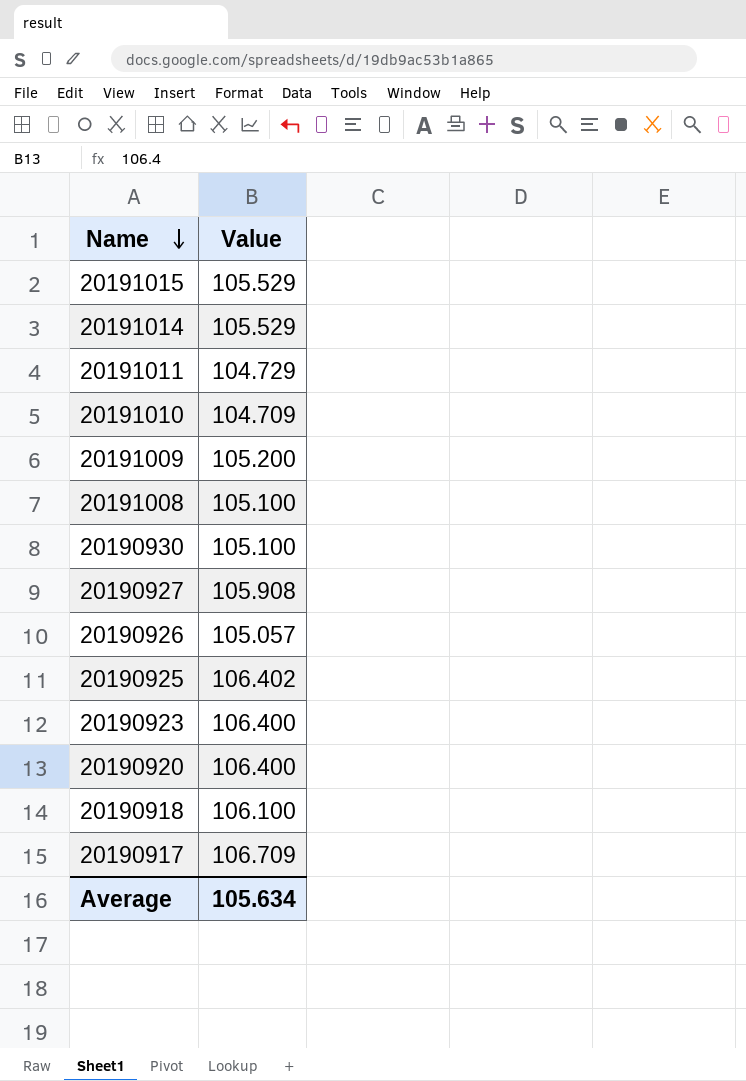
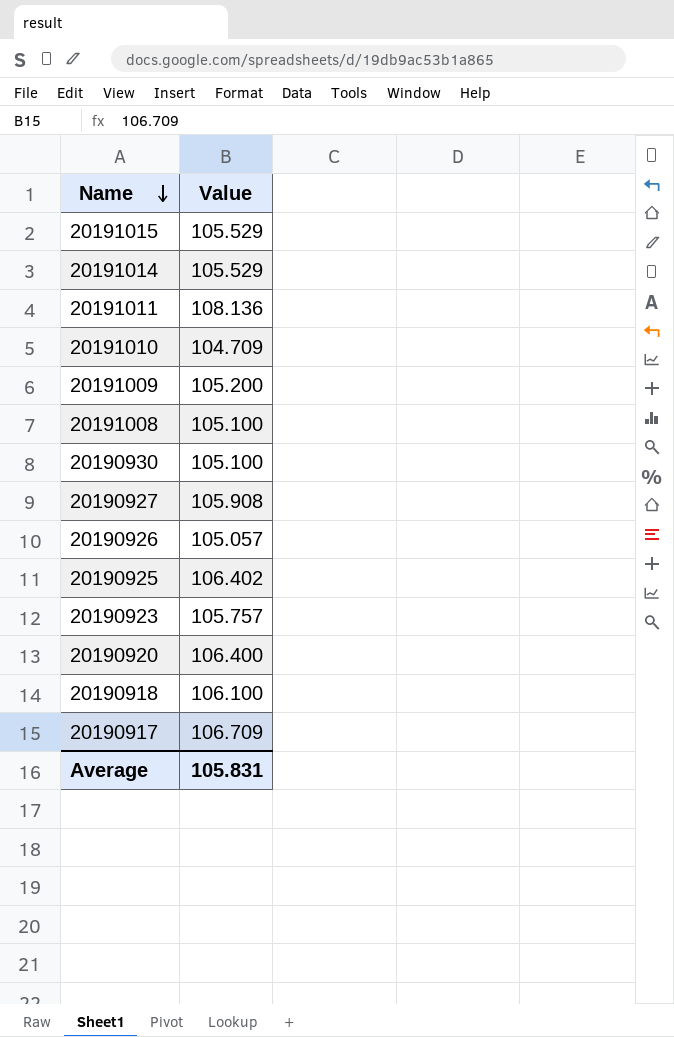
20191011 | Value: 104.729 -> 108.136
20190923 | Value: 106.400 -> 105.757
Average | Value: 105.634 -> 105.831

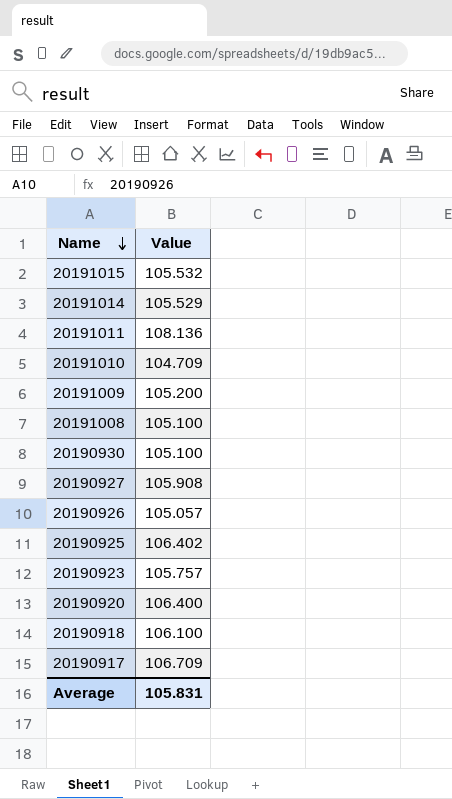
20191015 | Value: 105.529 -> 105.532

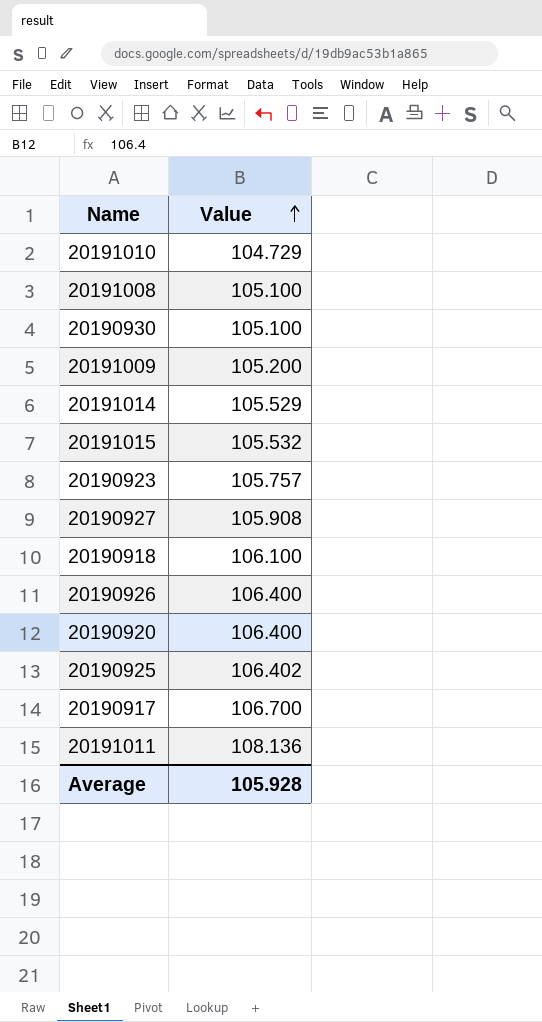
row order: Name descending -> Value ascending
20191010 | Value: 104.709 -> 104.729
20190926 | Value: 105.057 -> 106.400
20190917 | Value: 106.709 -> 106.700
Average | Value: 105.831 -> 105.928

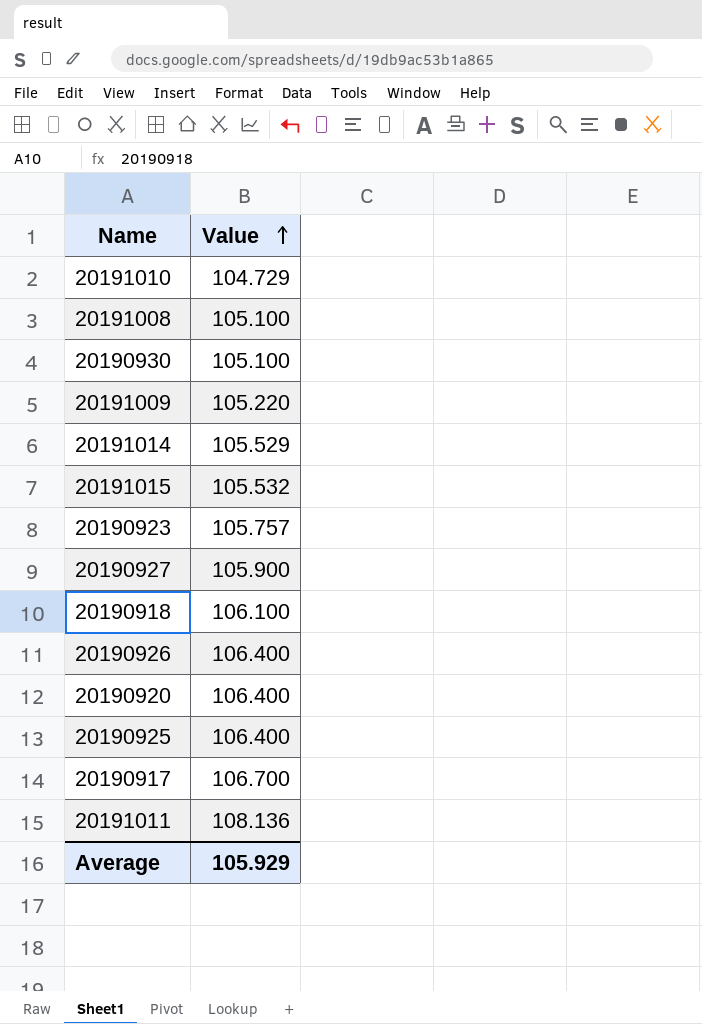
20191009 | Value: 105.200 -> 105.220
20190927 | Value: 105.908 -> 105.900
20190925 | Value: 106.402 -> 106.400
Average | Value: 105.928 -> 105.929

